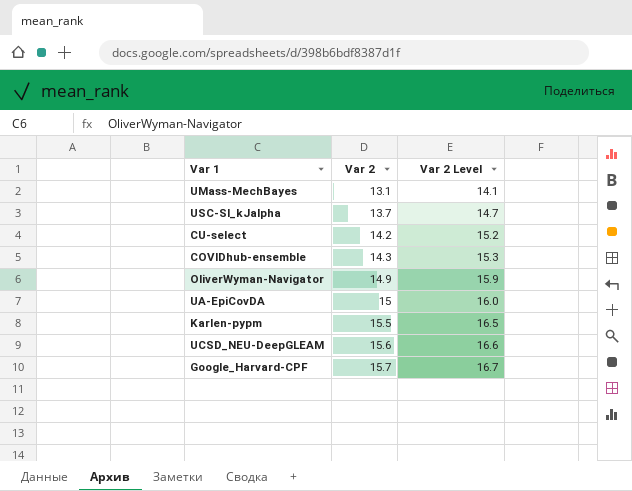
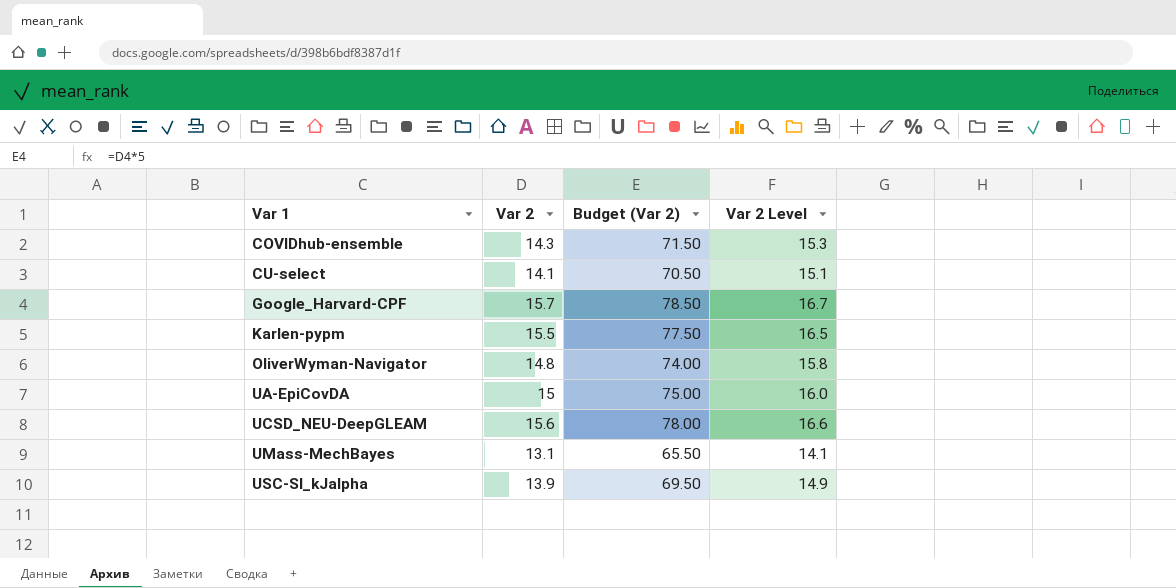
row order: Var 2 ascending -> Var 1 ascending
column Budget (Var 2) | formula: none -> [Var 2] * 5
CU-select | Var 2: 14.2 -> 14.1
CU-select | Var 2 Level: 15.2 -> 15.1
OliverWyman-Navigator | Var 2: 14.9 -> 14.8
OliverWyman-Navigator | Var 2 Level: 15.9 -> 15.8
USC-SI_kJalpha | Var 2: 13.7 -> 13.9
USC-SI_kJalpha | Var 2 Level: 14.7 -> 14.9

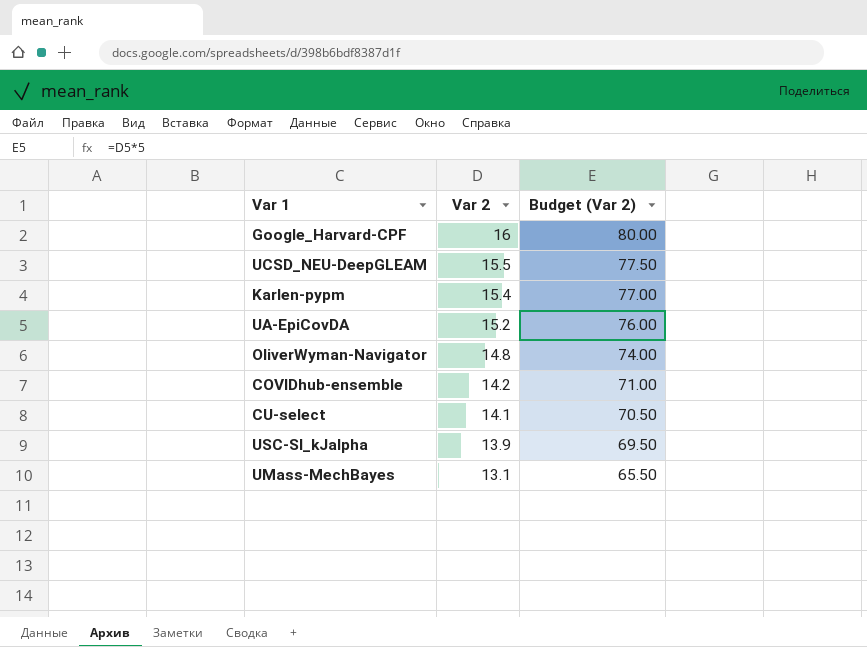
row order: Var 1 ascending -> Var 2 descending
column Var 2 Level | formula: [Var 2] + 1 -> none
Google_Harvard-CPF | Var 2: 15.7 -> 16
Google_Harvard-CPF | Budget (Var 2): 78.50 -> 80.00
UCSD_NEU-DeepGLEAM | Var 2: 15.6 -> 15.5
UCSD_NEU-DeepGLEAM | Budget (Var 2): 78.00 -> 77.50
Karlen-pypm | Var 2: 15.5 -> 15.4
Karlen-pypm | Budget (Var 2): 77.50 -> 77.00
UA-EpiCovDA | Var 2: 15 -> 15.2
UA-EpiCovDA | Budget (Var 2): 75.00 -> 76.00
COVIDhub-ensemble | Var 2: 14.3 -> 14.2
COVIDhub-ensemble | Budget (Var 2): 71.50 -> 71.00

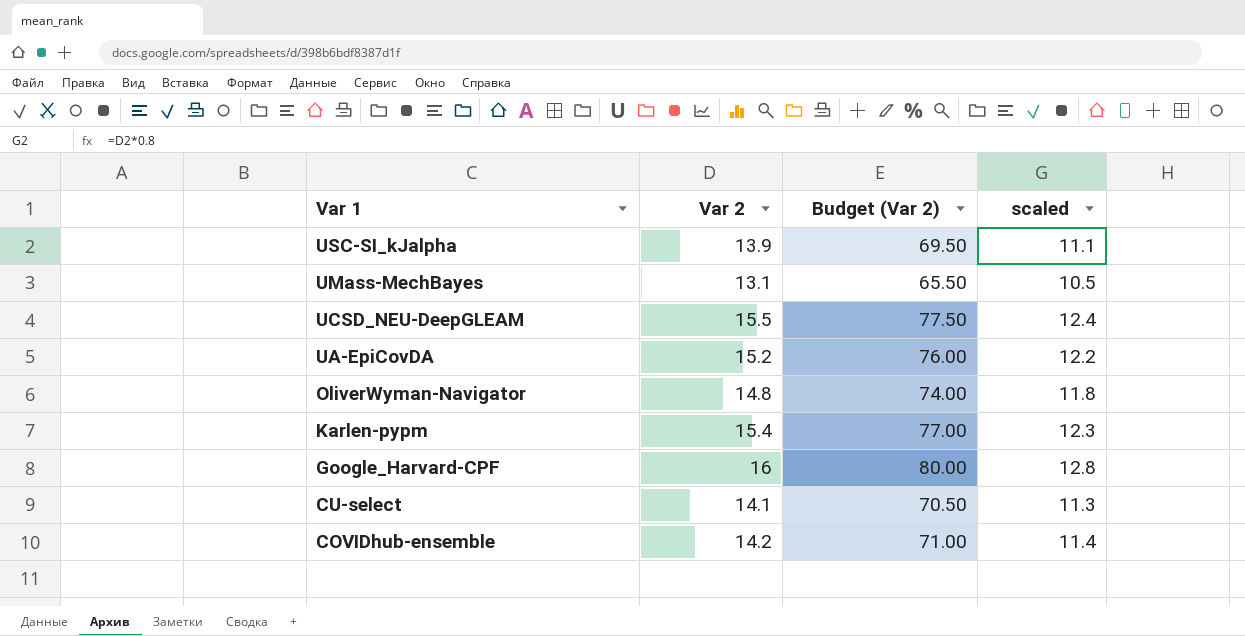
row order: Var 2 descending -> Var 1 descending
column scaled | formula: none -> [Var 2] * 0.8

